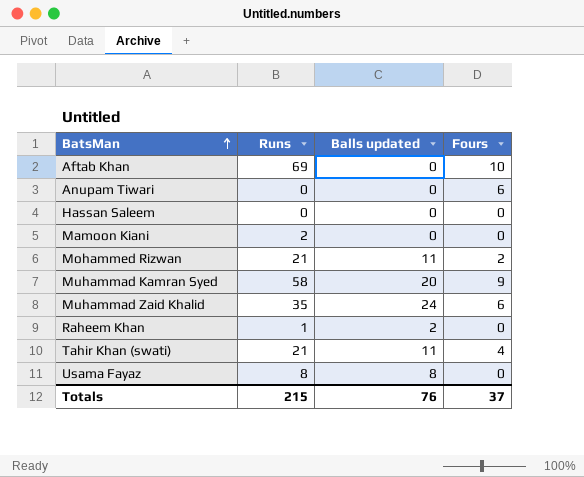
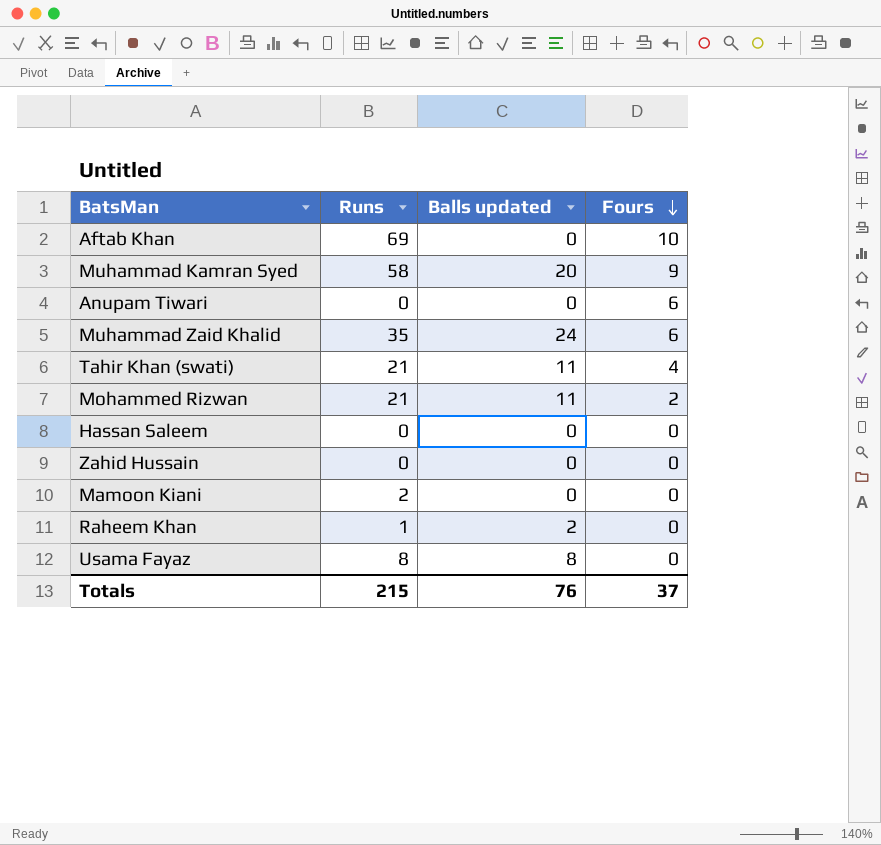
row order: BatsMan ascending -> Fours descending
row Zahid Hussain: none -> 0 | 0 | 0

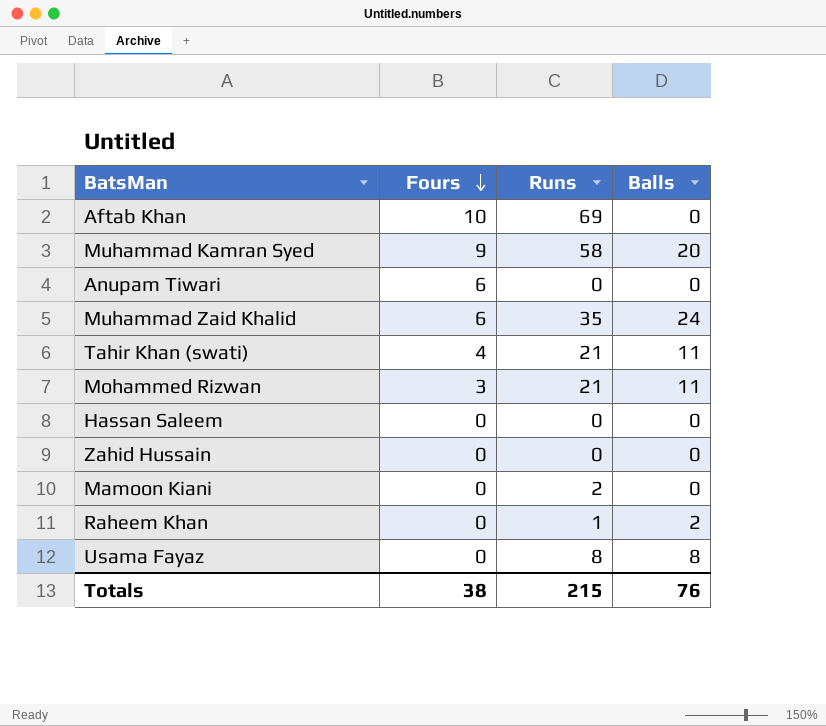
column Fours | position: 4 -> 2
column name: Balls updated -> Balls
Mohammed Rizwan | Fours: 2 -> 3
Totals | Fours: 37 -> 38

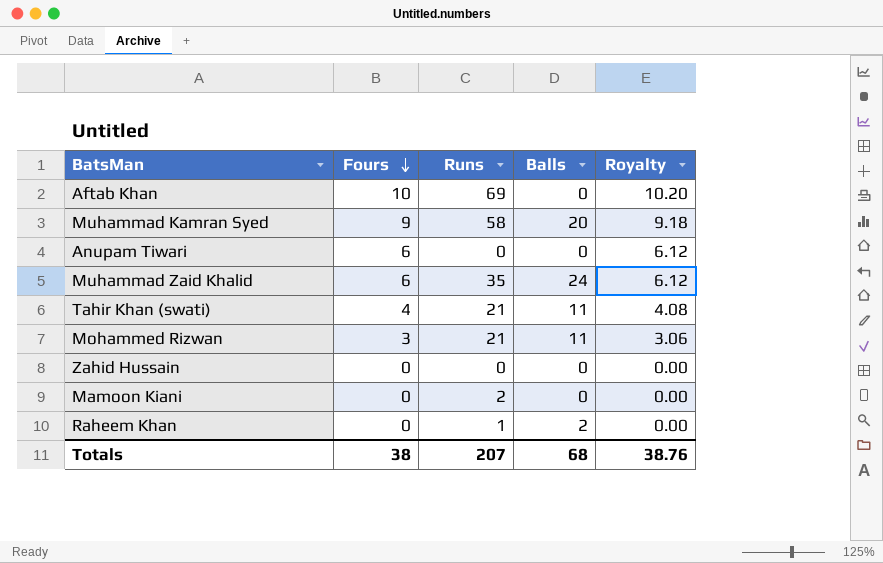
column Royalty | formula: none -> [Fours] * 1.02
row Hassan Saleem: 0 | 0 | 0 -> none
row Usama Fayaz: 0 | 8 | 8 -> none
Totals | Runs: 215 -> 207
Totals | Balls: 76 -> 68

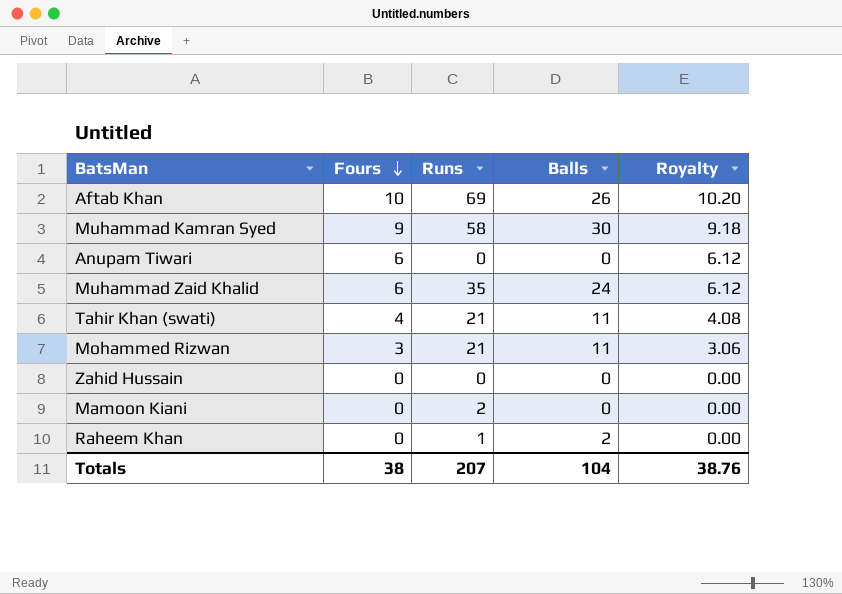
Aftab Khan | Balls: 0 -> 26
Muhammad Kamran Syed | Balls: 20 -> 30
Totals | Balls: 68 -> 104

